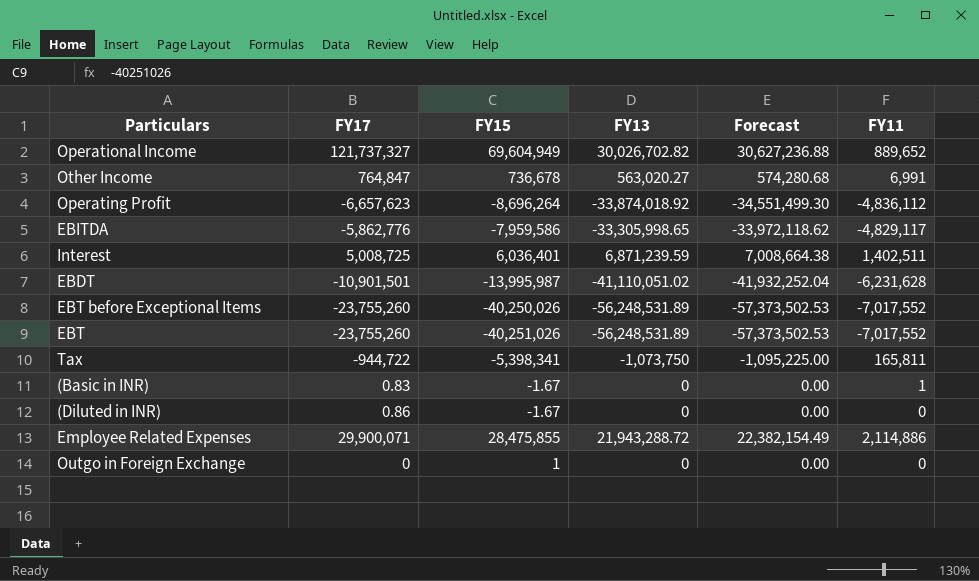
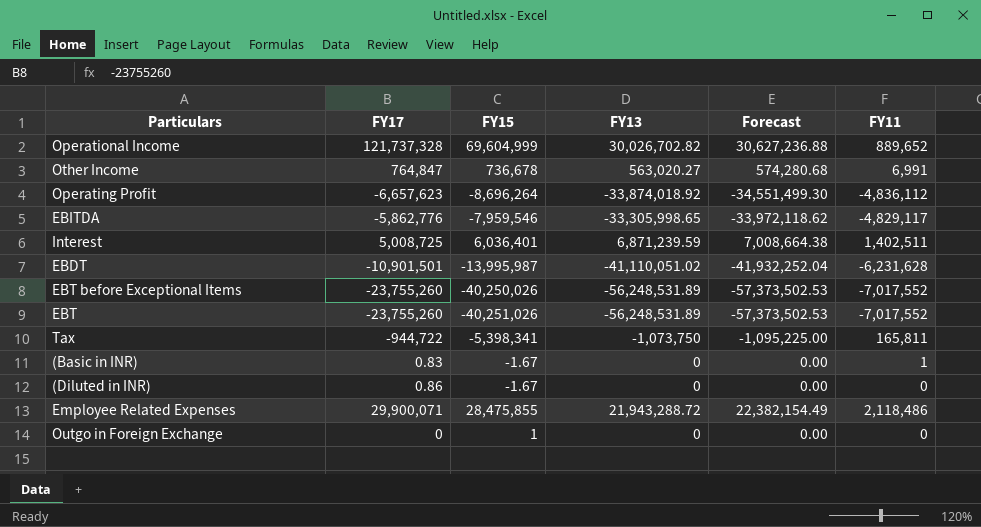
Operational Income | FY17: 121,737,327 -> 121,737,328
Operational Income | FY15: 69,604,949 -> 69,604,999
EBITDA | FY15: -7,959,586 -> -7,959,546
Employee Related Expenses | FY11: 2,114,886 -> 2,118,486

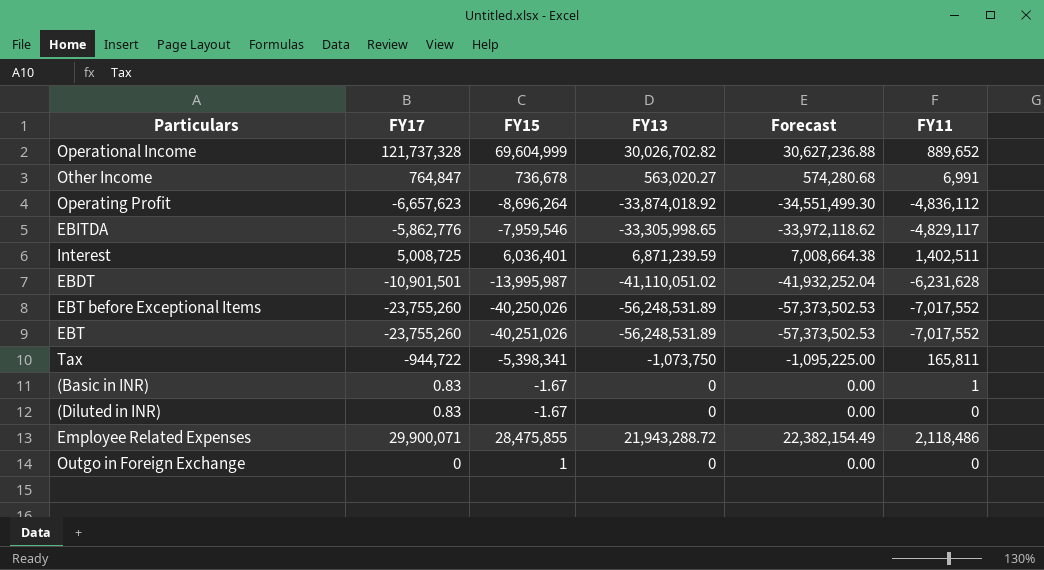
(Diluted in INR) | FY17: 0.86 -> 0.83

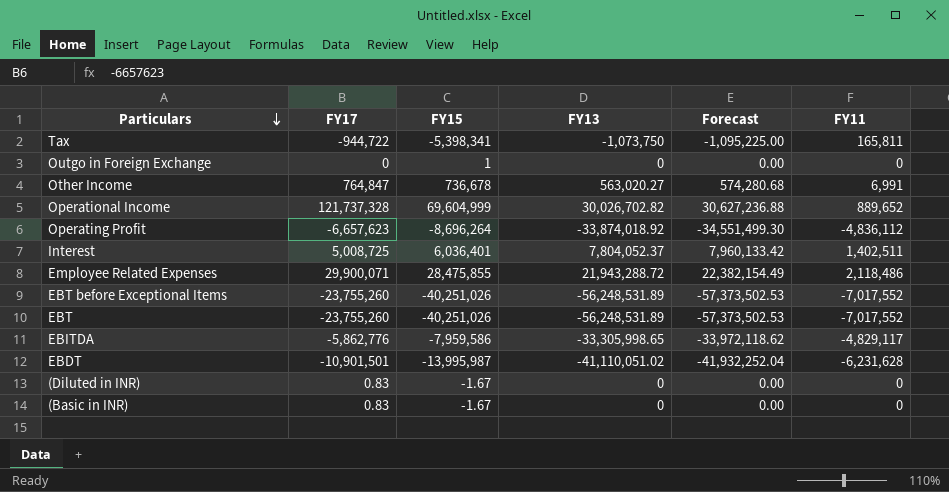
row order: none -> Particulars descending
Interest | FY13: 6,871,239.59 -> 7,804,052.37
Interest | Forecast: 7,008,664.38 -> 7,960,133.42
EBT before Exceptional Items | FY15: -40,250,026 -> -40,251,026
EBITDA | FY15: -7,959,546 -> -7,959,586
(Basic in INR) | FY11: 1 -> 0

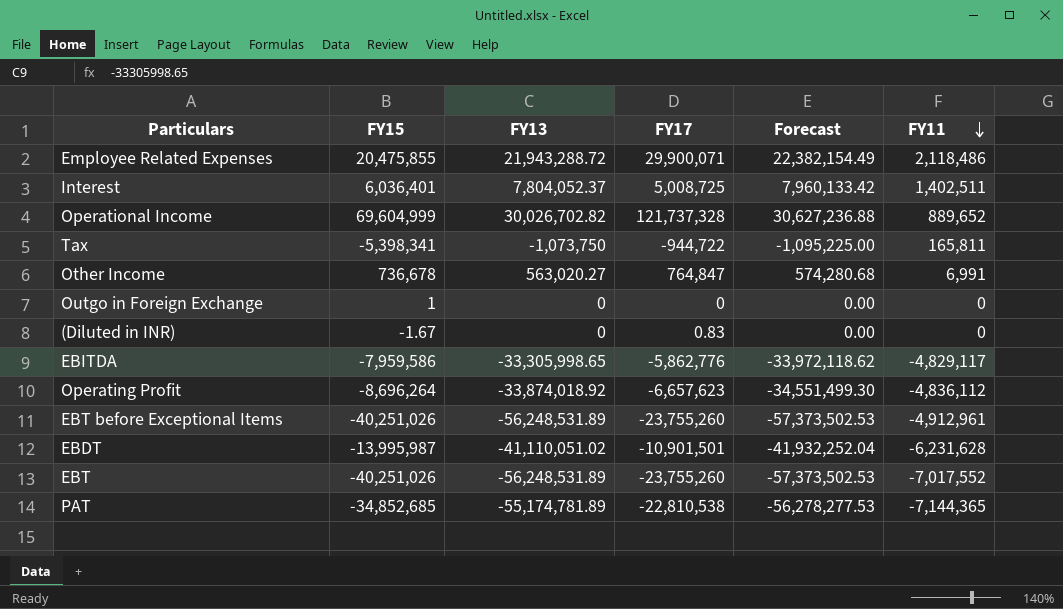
row order: Particulars descending -> FY11 descending
column FY17 | position: 2 -> 4
row (Basic in INR): 0.83 | -1.67 | 0 | 0.00 | 0 -> none
Employee Related Expenses | FY15: 28,475,855 -> 20,475,855
EBT before Exceptional Items | FY11: -7,017,552 -> -4,912,961
row PAT: none -> -34,852,685 | -55,174,781.89 | -22,810,538 | -56,278,277.53 | -7,144,365

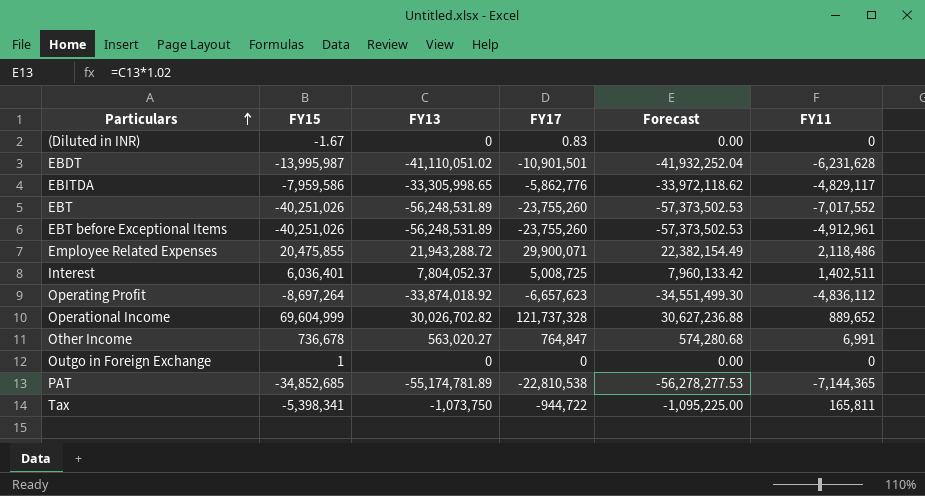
row order: FY11 descending -> Particulars ascending
Operating Profit | FY15: -8,696,264 -> -8,697,264

